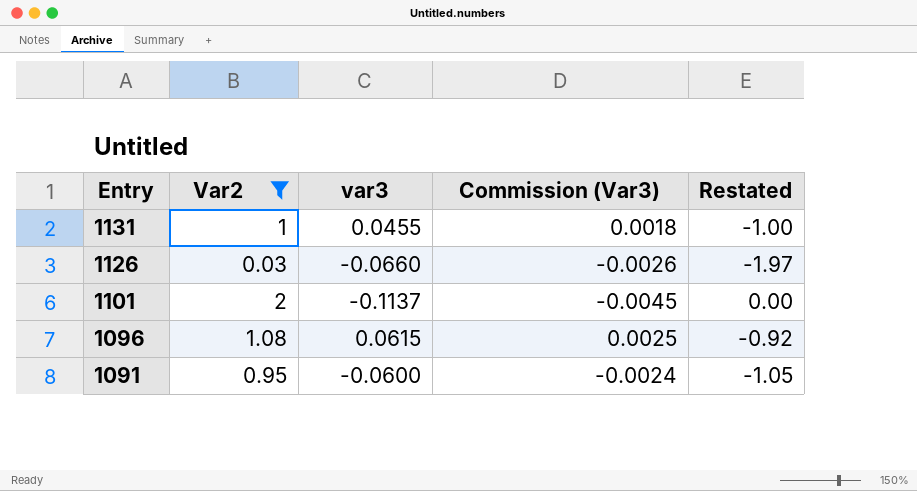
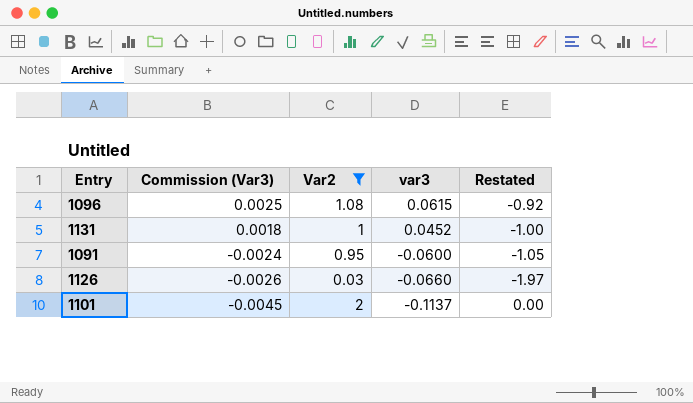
row order: Entry descending -> Commission (Var3) descending
column Commission (Var3) | position: 4 -> 2
1131 | var3: 0.0455 -> 0.0452

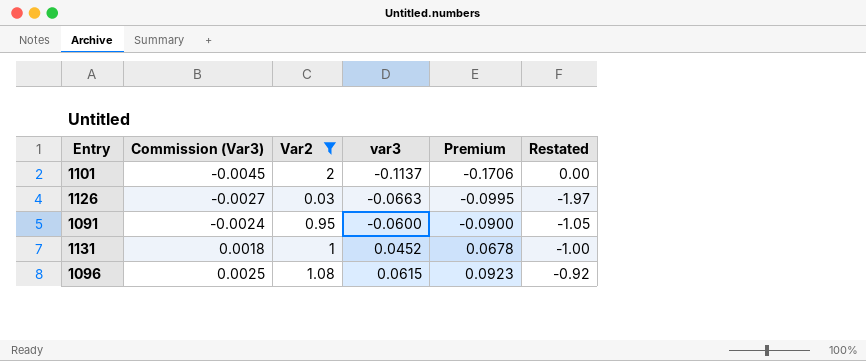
row order: Commission (Var3) descending -> Commission (Var3) ascending
column Premium | formula: none -> [var3] * 1.5
1126 | Commission (Var3): -0.0026 -> -0.0027
1126 | var3: -0.0660 -> -0.0663

